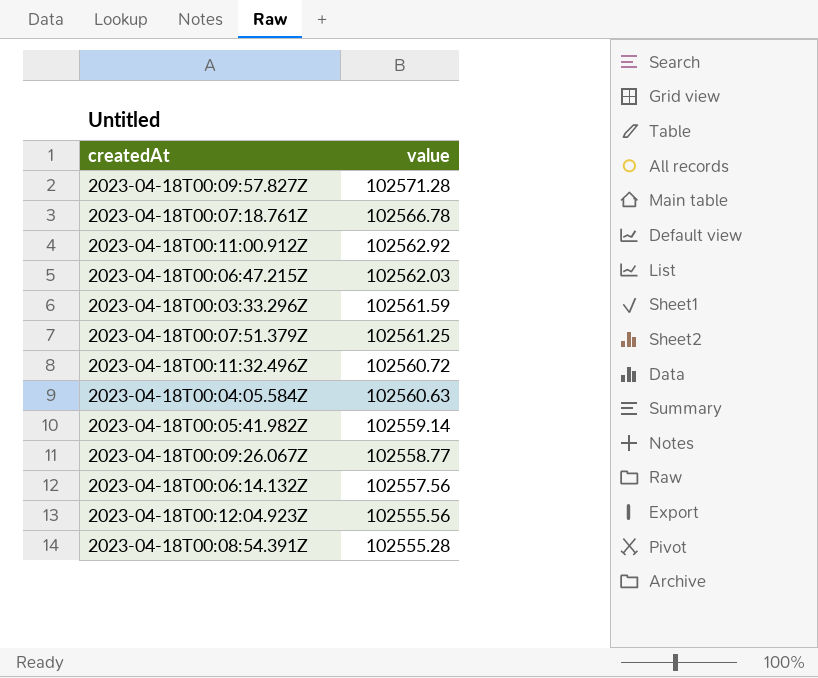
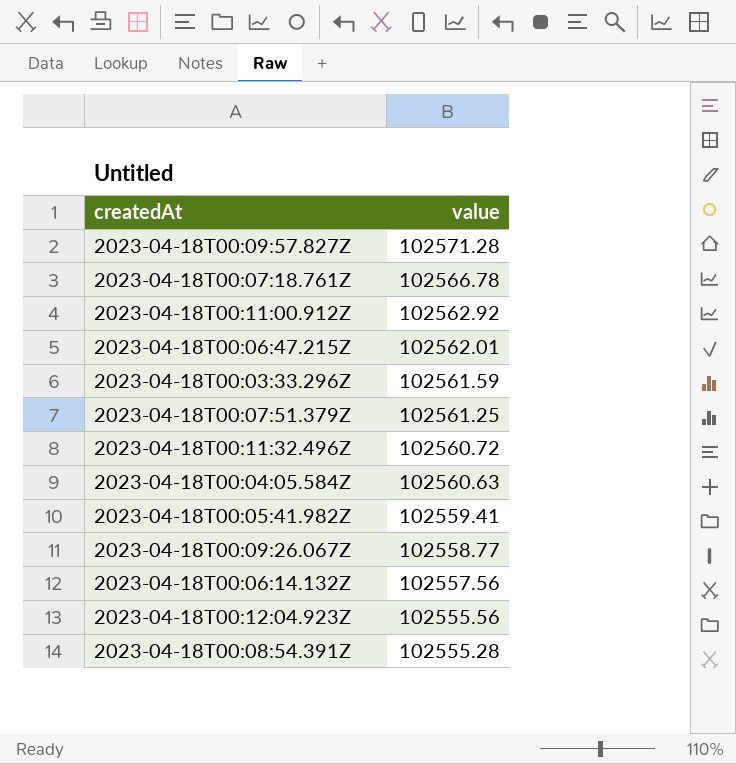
2023-04-18T00:06:47.215Z | value: 102562.03 -> 102562.01
2023-04-18T00:05:41.982Z | value: 102559.14 -> 102559.41

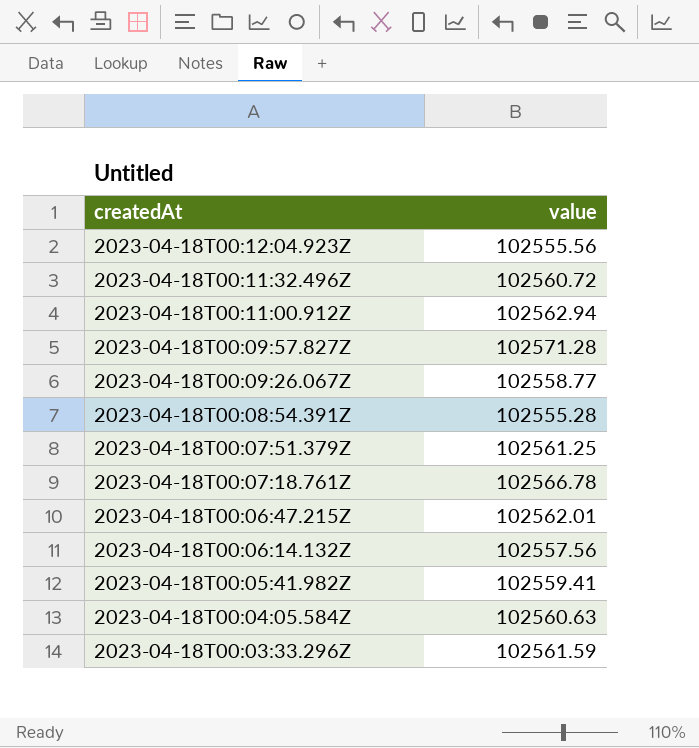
row order: value descending -> createdAt descending
2023-04-18T00:11:00.912Z | value: 102562.92 -> 102562.94

